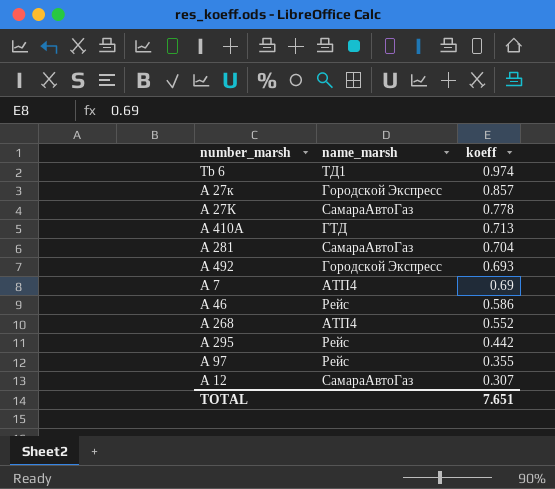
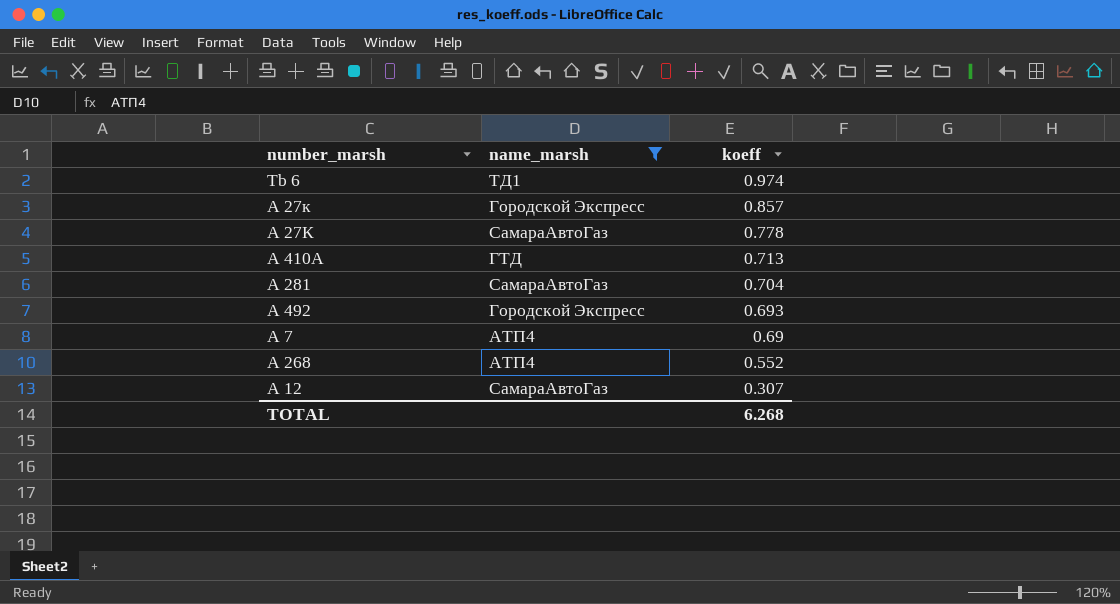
filter: none -> name_marsh != Рейс
TOTAL | koeff: 7.651 -> 6.268

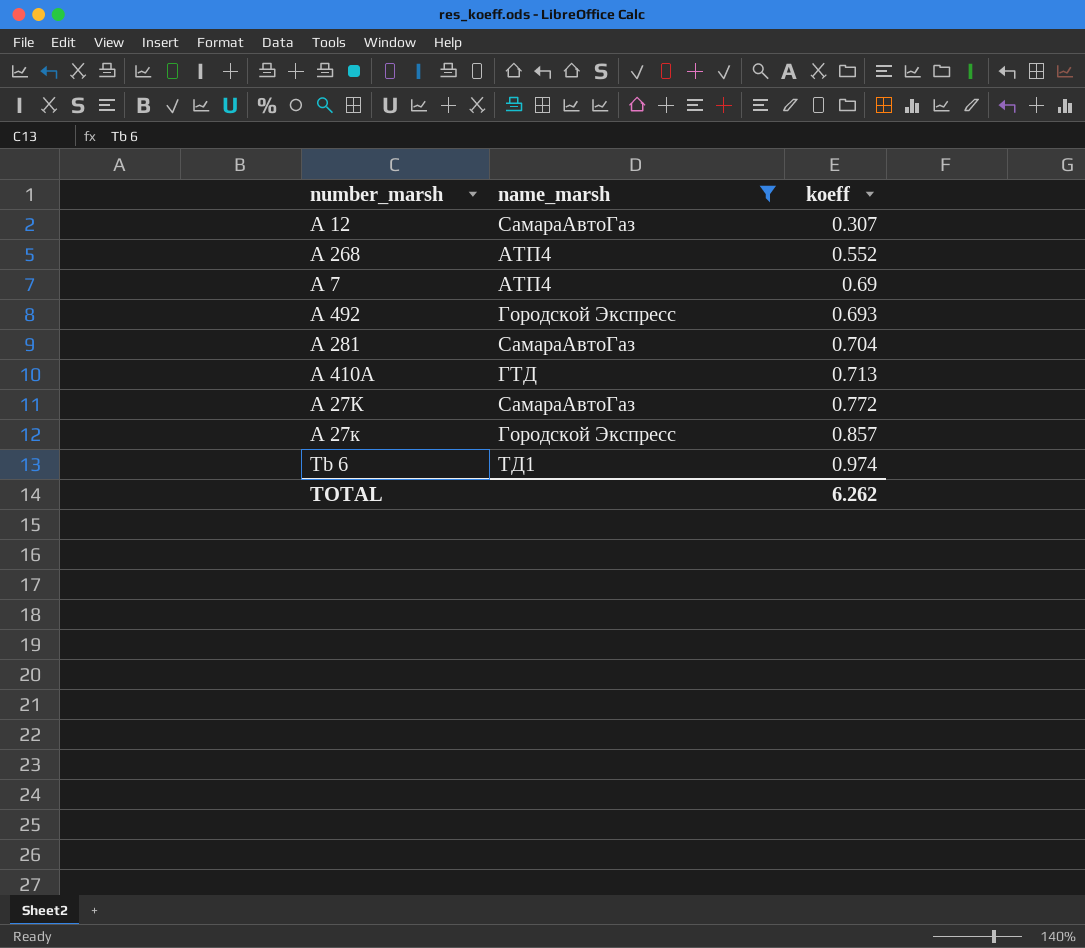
row order: koeff descending -> koeff ascending
A 27К | koeff: 0.778 -> 0.772
TOTAL | koeff: 6.268 -> 6.262

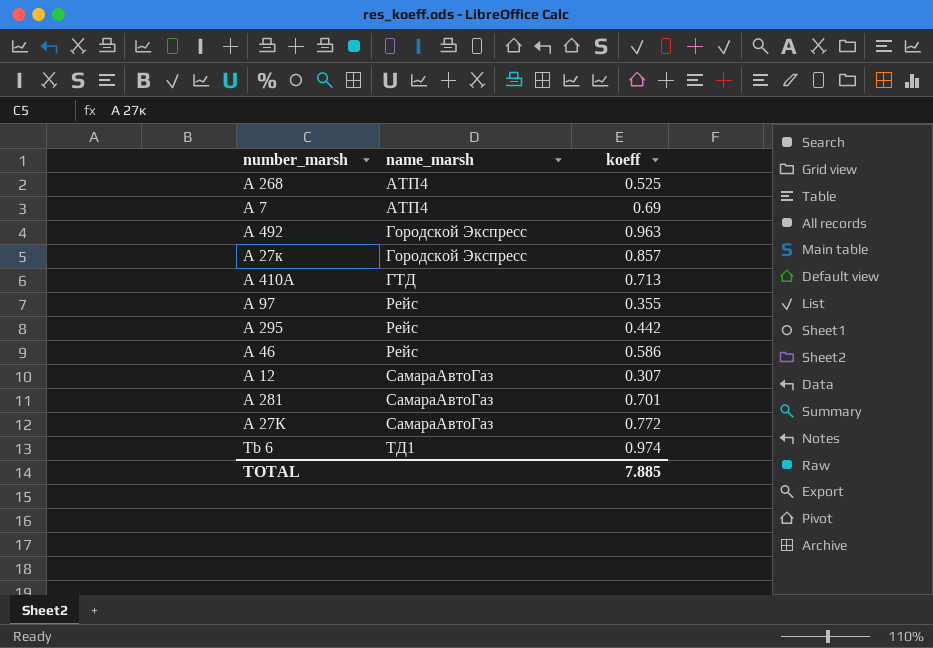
filter: name_marsh != Рейс -> none
row order: koeff ascending -> name_marsh ascending
A 268 | koeff: 0.552 -> 0.525
A 492 | koeff: 0.693 -> 0.963
A 281 | koeff: 0.704 -> 0.701
TOTAL | koeff: 6.262 -> 7.885

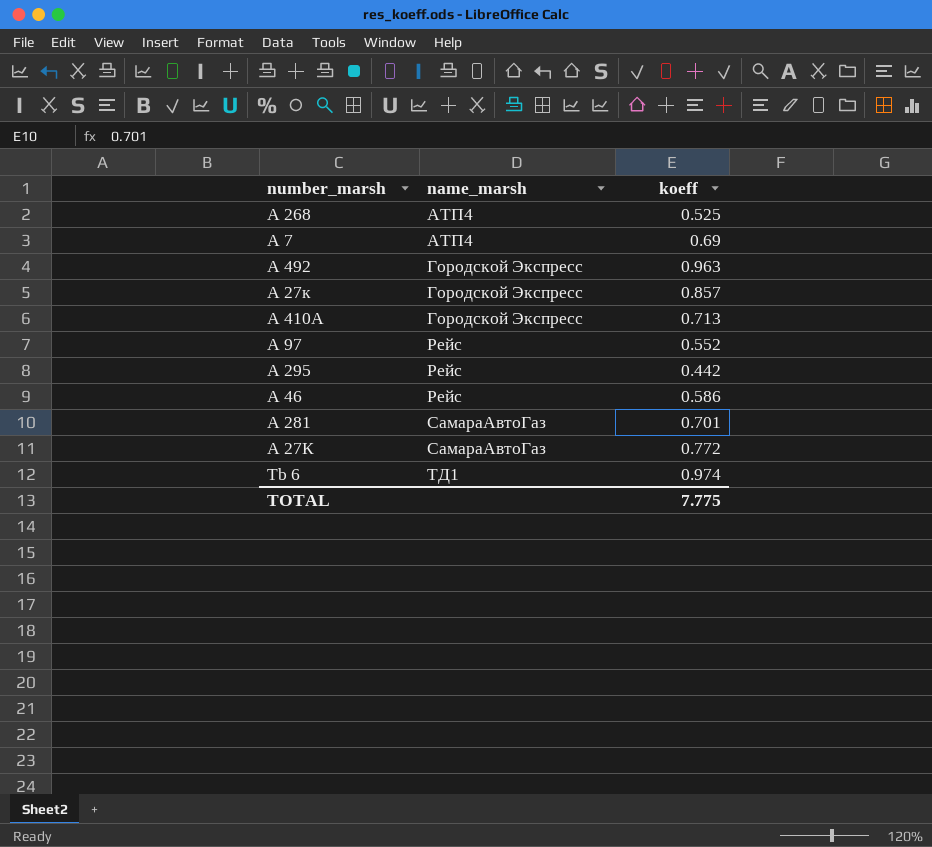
row A 12: СамараАвтоГаз | 0.307 -> none
A 410А | name_marsh: ГТД -> Городской Экспресс
A 97 | koeff: 0.355 -> 0.552
TOTAL | koeff: 7.885 -> 7.775

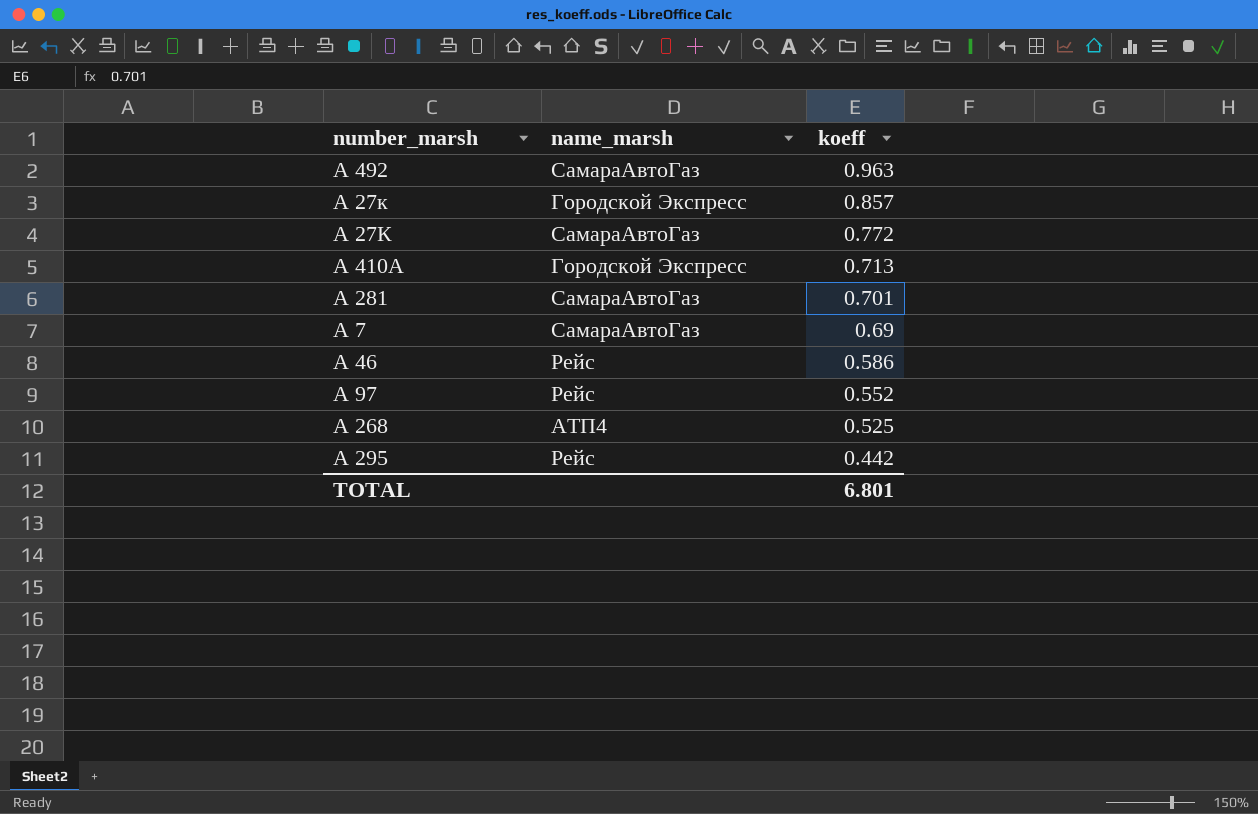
row order: name_marsh ascending -> koeff descending
row Tb 6: ТД1 | 0.974 -> none
A 492 | name_marsh: Городской Экспресс -> СамараАвтоГаз
A 7 | name_marsh: АТП4 -> СамараАвтоГаз
TOTAL | koeff: 7.775 -> 6.801

